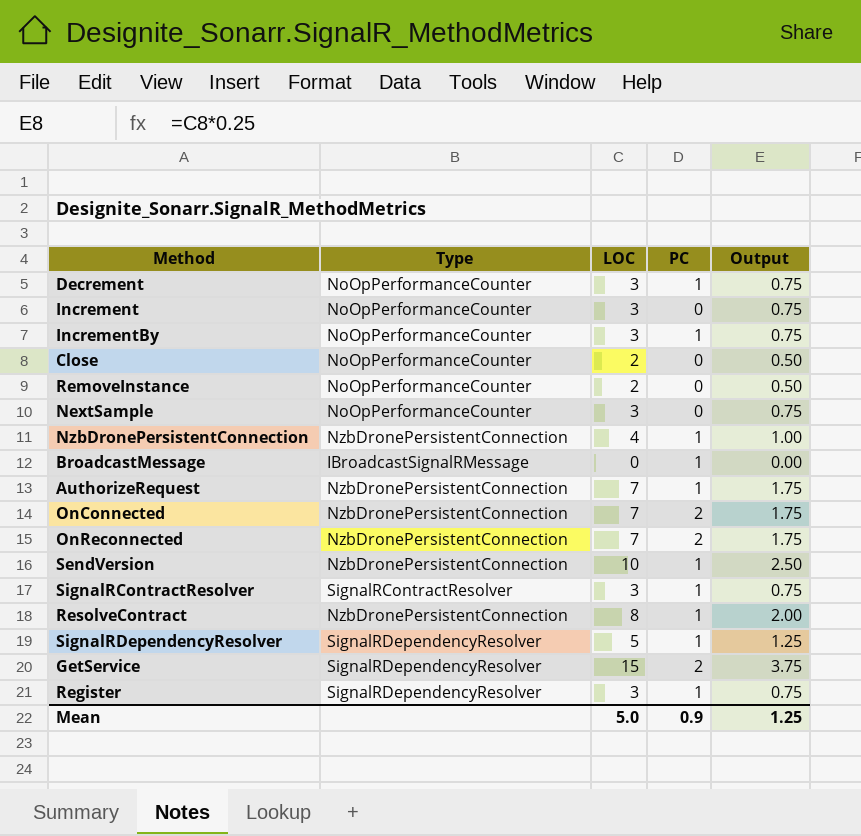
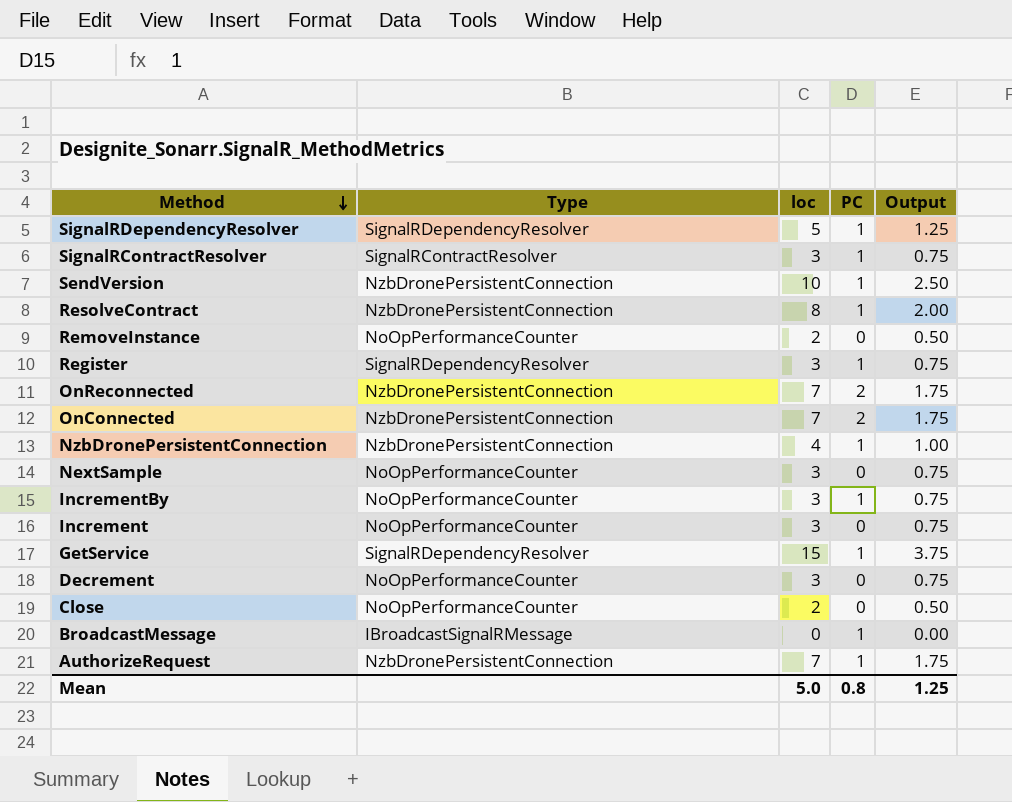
row order: none -> Method descending
column name: LOC -> loc
GetService | PC: 2 -> 1
Decrement | PC: 1 -> 0
Mean | PC: 0.9 -> 0.8

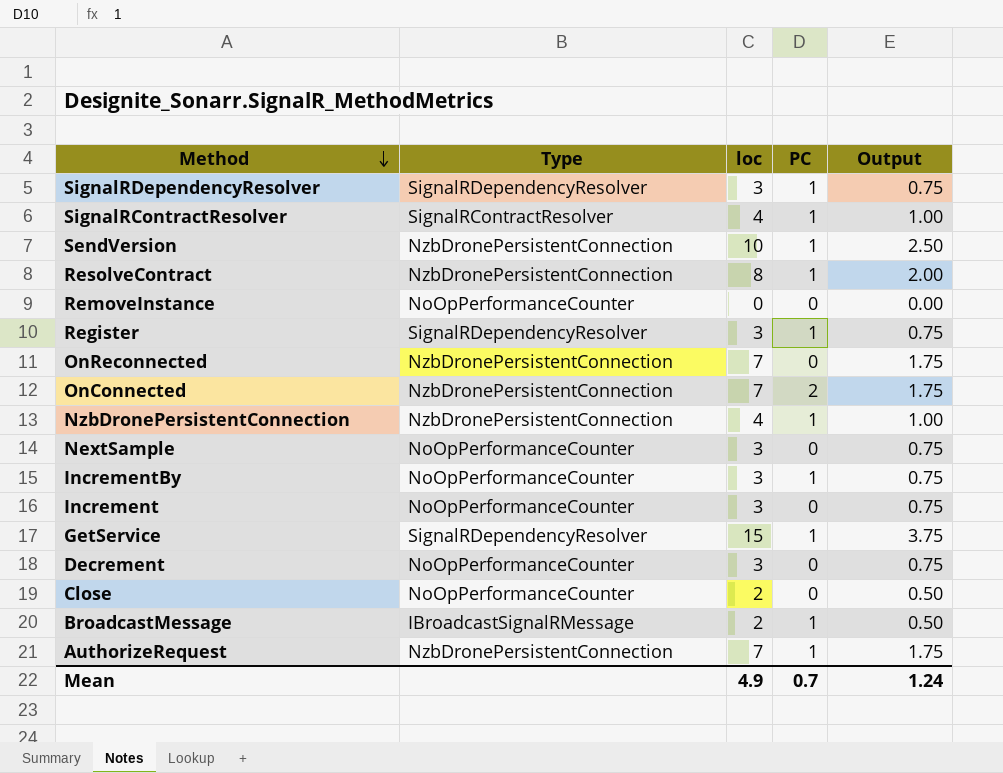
SignalRDependencyResolver | loc: 5 -> 3
SignalRDependencyResolver | Output: 1.25 -> 0.75
SignalRContractResolver | loc: 3 -> 4
SignalRContractResolver | Output: 0.75 -> 1.00
RemoveInstance | loc: 2 -> 0
RemoveInstance | Output: 0.50 -> 0.00
OnReconnected | PC: 2 -> 0
BroadcastMessage | loc: 0 -> 2
BroadcastMessage | Output: 0.00 -> 0.50
Mean | loc: 5.0 -> 4.9
Mean | PC: 0.8 -> 0.7
Mean | Output: 1.25 -> 1.24

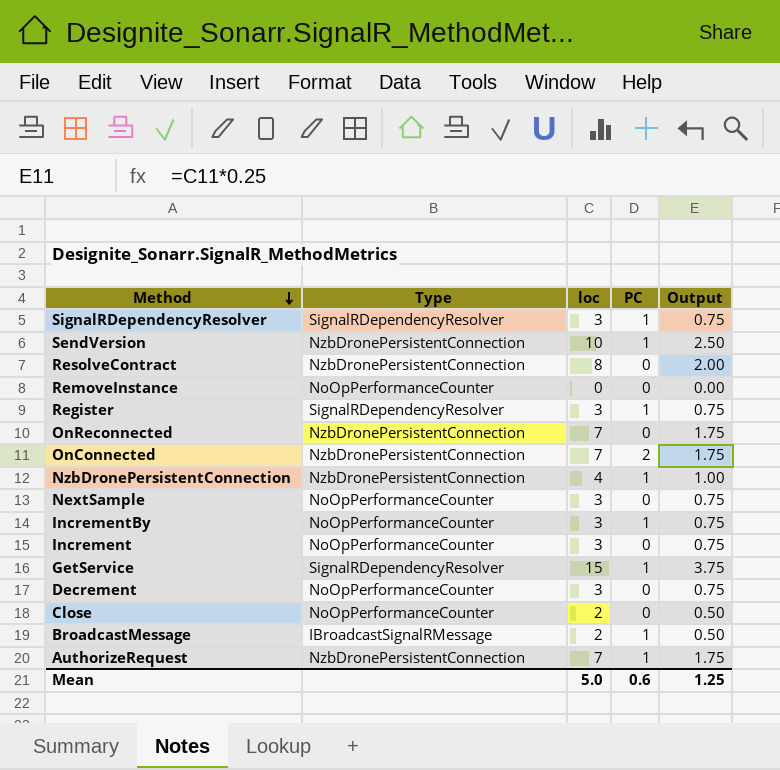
row SignalRContractResolver: SignalRContractResolver | 4 | 1 | 1.00 -> none
ResolveContract | PC: 1 -> 0
Mean | loc: 4.9 -> 5.0
Mean | PC: 0.7 -> 0.6
Mean | Output: 1.24 -> 1.25

